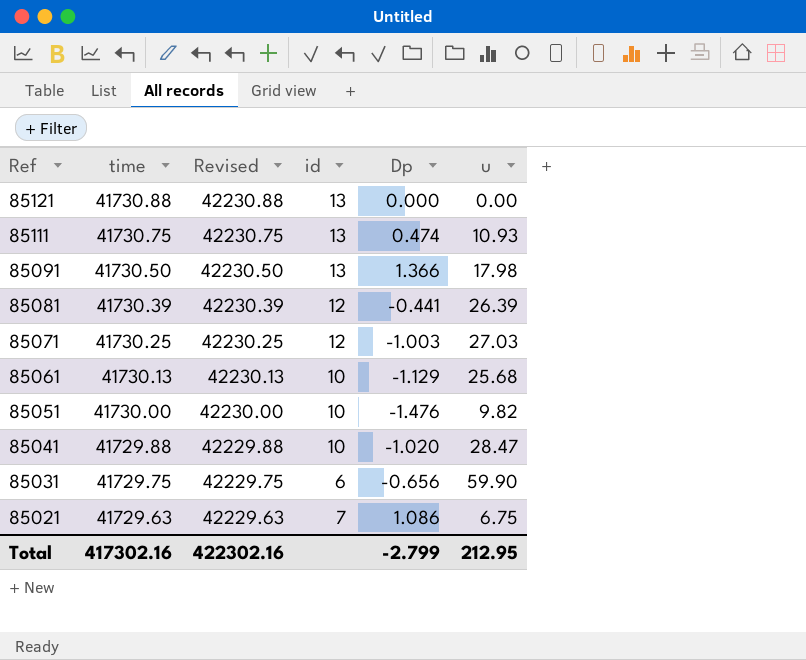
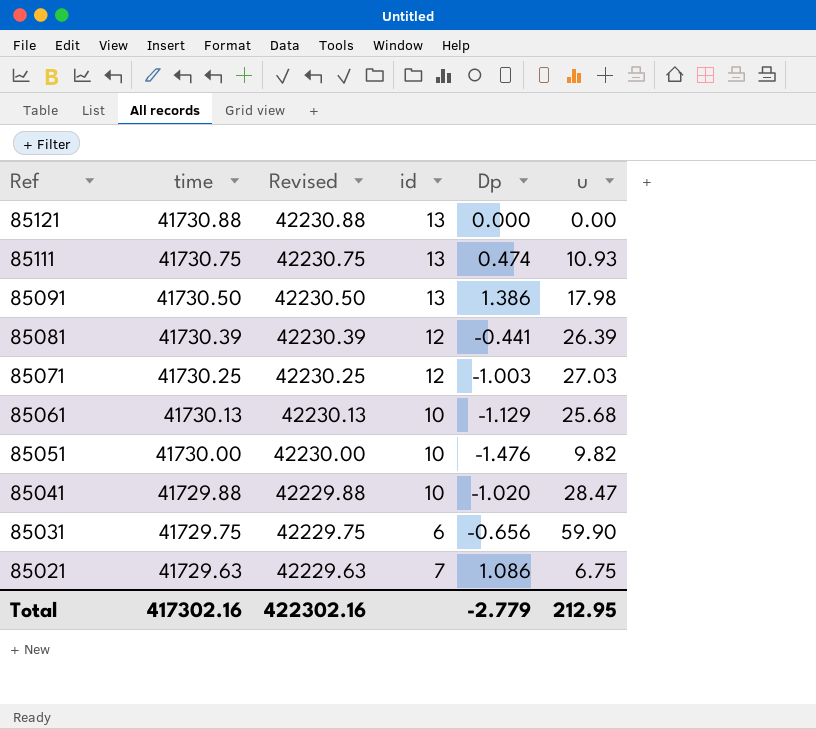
85091 | Dp: 1.366 -> 1.386
Total | Dp: -2.799 -> -2.779

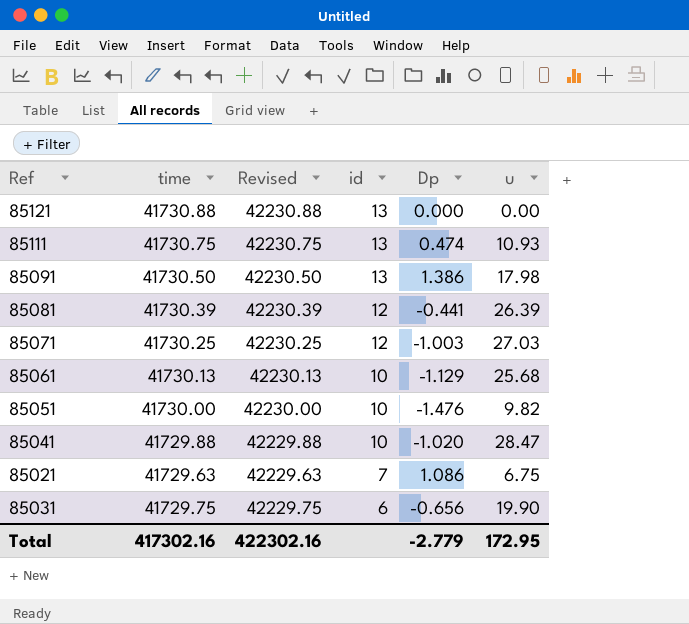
row order: Ref descending -> id descending
85031 | u: 59.90 -> 19.90
Total | u: 212.95 -> 172.95

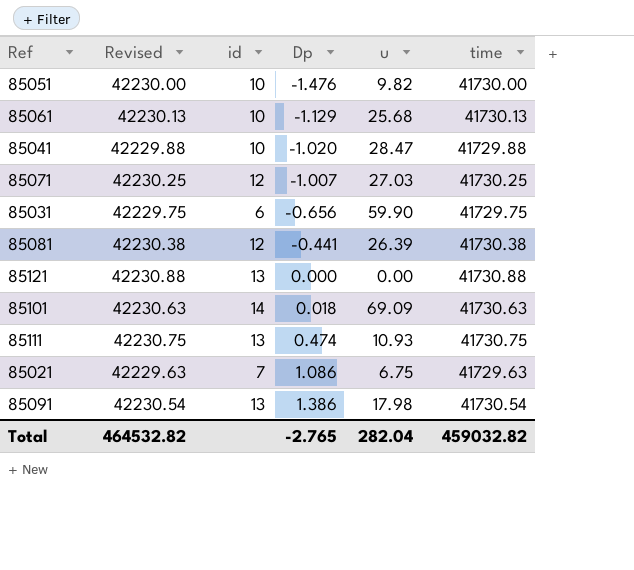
row order: id descending -> Dp ascending
column time | position: 2 -> 6
85071 | Dp: -1.003 -> -1.007
85031 | u: 19.90 -> 59.90
85081 | Revised: 42230.39 -> 42230.38
85081 | time: 41730.39 -> 41730.38
row 85101: none -> 42230.63 | 14 | 0.018 | 69.09 | 41730.63
85091 | Revised: 42230.50 -> 42230.54
85091 | time: 41730.50 -> 41730.54
Total | Revised: 422302.16 -> 464532.82
Total | Dp: -2.779 -> -2.765
Total | u: 172.95 -> 282.04
Total | time: 417302.16 -> 459032.82

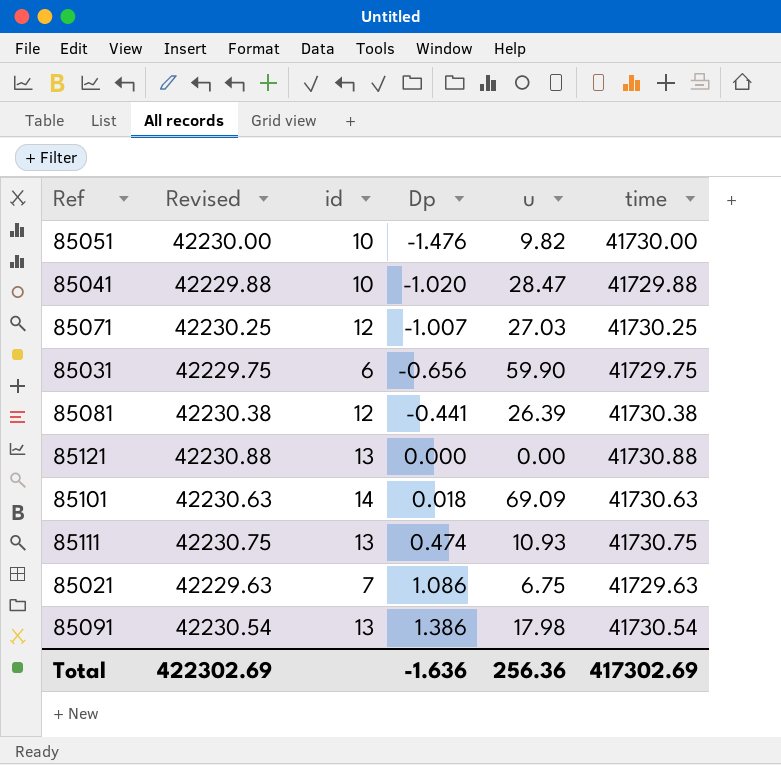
row 85061: 42230.13 | 10 | -1.129 | 25.68 | 41730.13 -> none
Total | Revised: 464532.82 -> 422302.69
Total | Dp: -2.765 -> -1.636
Total | u: 282.04 -> 256.36
Total | time: 459032.82 -> 417302.69

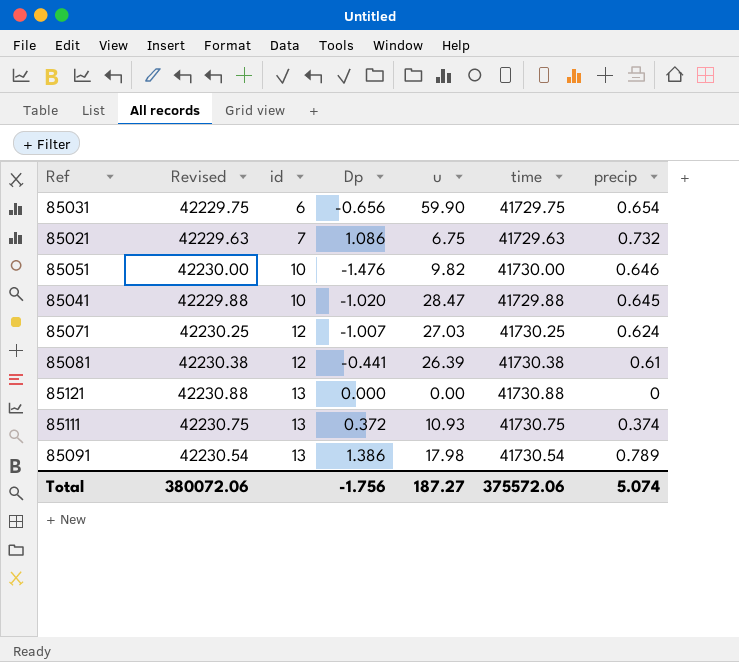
row order: Dp ascending -> id ascending
column precip | position: none -> 7
row 85101: 42230.63 | 14 | 0.018 | 69.09 | 41730.63 -> none
85111 | Dp: 0.474 -> 0.372
Total | Revised: 422302.69 -> 380072.06
Total | Dp: -1.636 -> -1.756
Total | u: 256.36 -> 187.27
Total | time: 417302.69 -> 375572.06

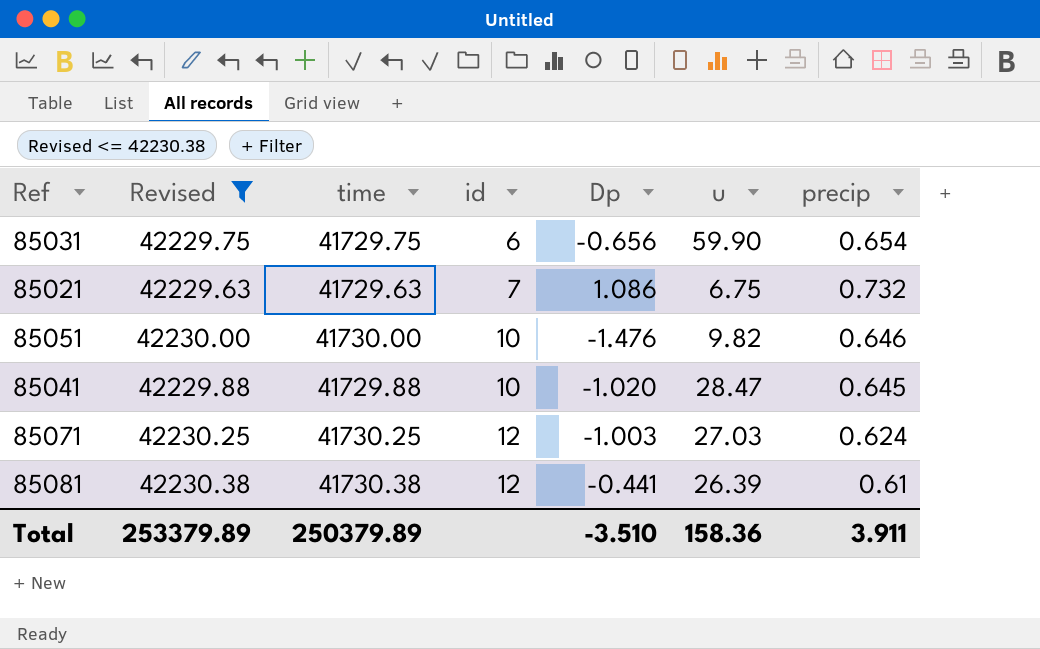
filter: none -> Revised <= 42230.38
column time | position: 6 -> 3
85071 | Dp: -1.007 -> -1.003
Total | Revised: 380072.06 -> 253379.89
Total | time: 375572.06 -> 250379.89
Total | Dp: -1.756 -> -3.510
Total | u: 187.27 -> 158.36
Total | precip: 5.074 -> 3.911

